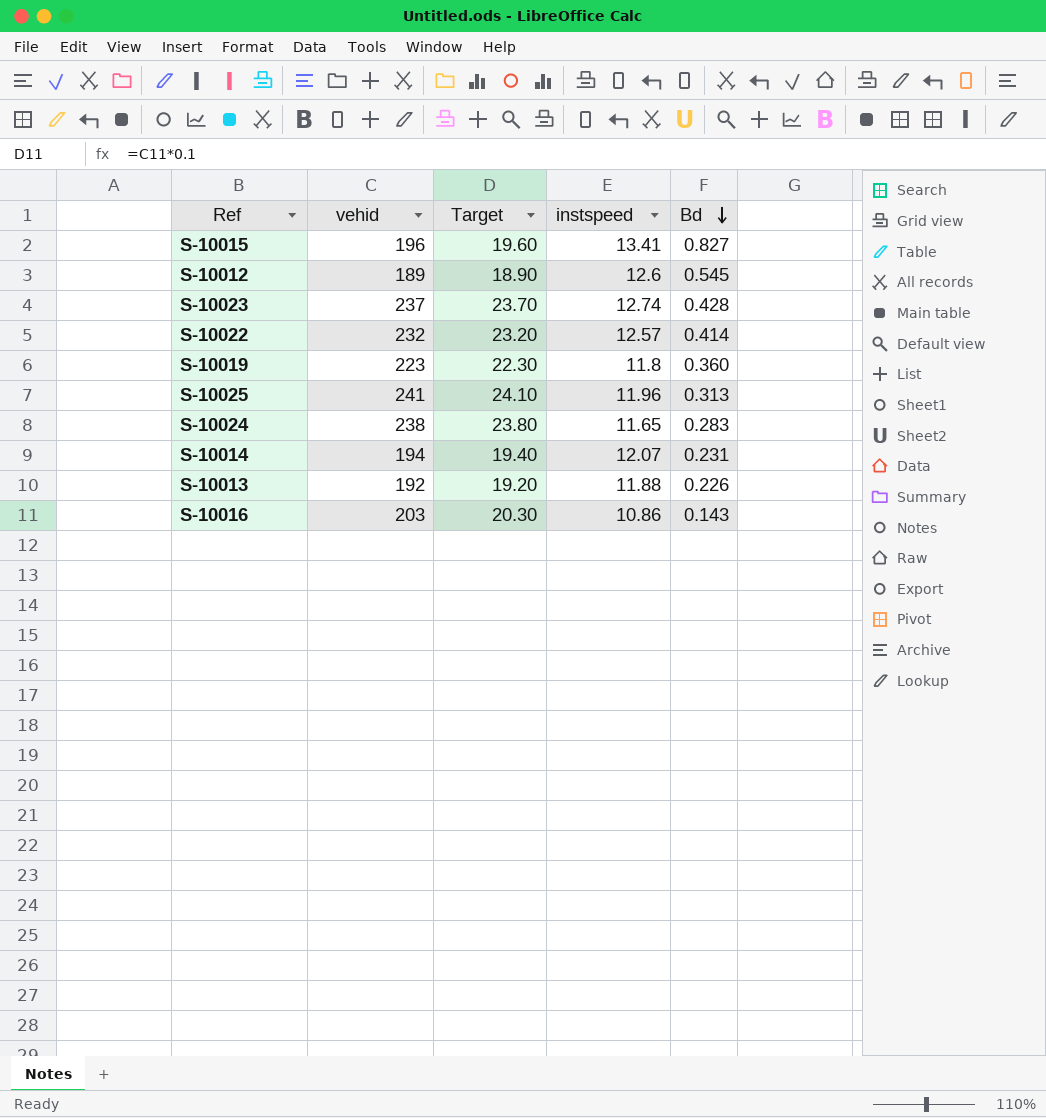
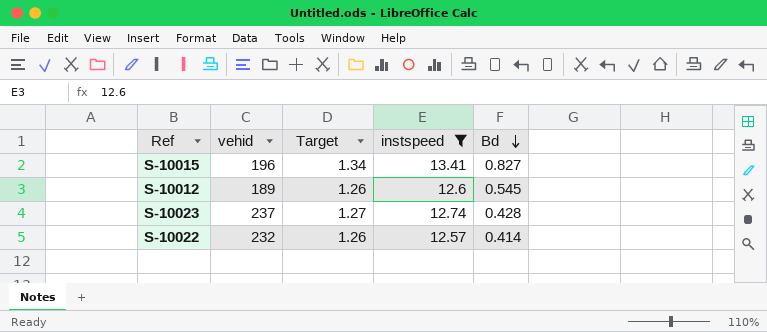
filter: none -> instspeed >= 12.57
column Target | formula: [vehid] * 0.1 -> [instspeed] * 0.1

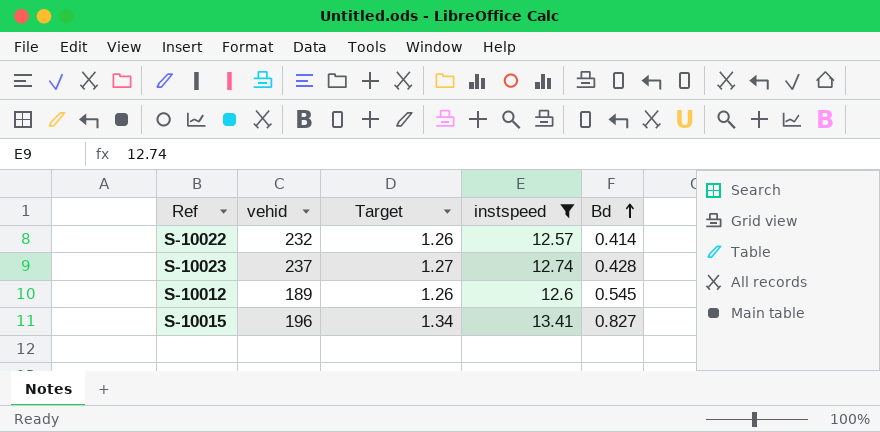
row order: Bd descending -> Bd ascending

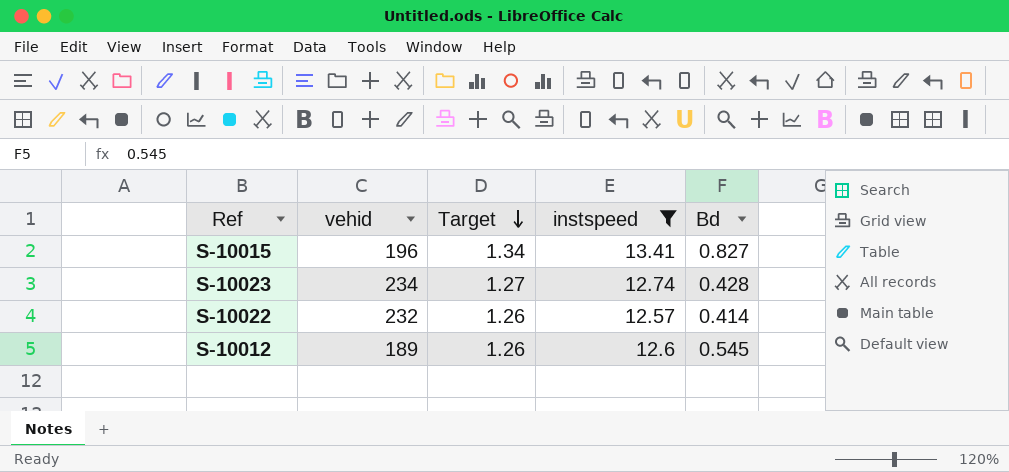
row order: Bd ascending -> Target descending
S-10023 | vehid: 237 -> 234

